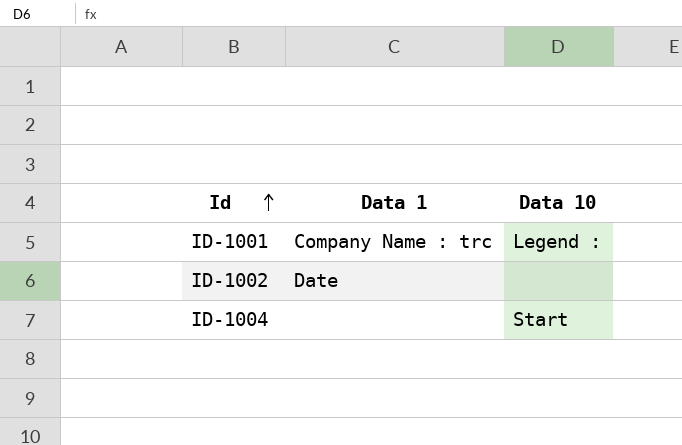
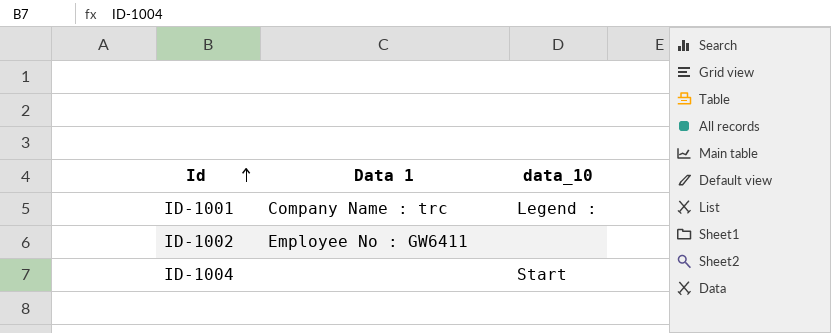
column name: Data 10 -> data_10
ID-1002 | Data 1: Date -> Employee No : GW6411

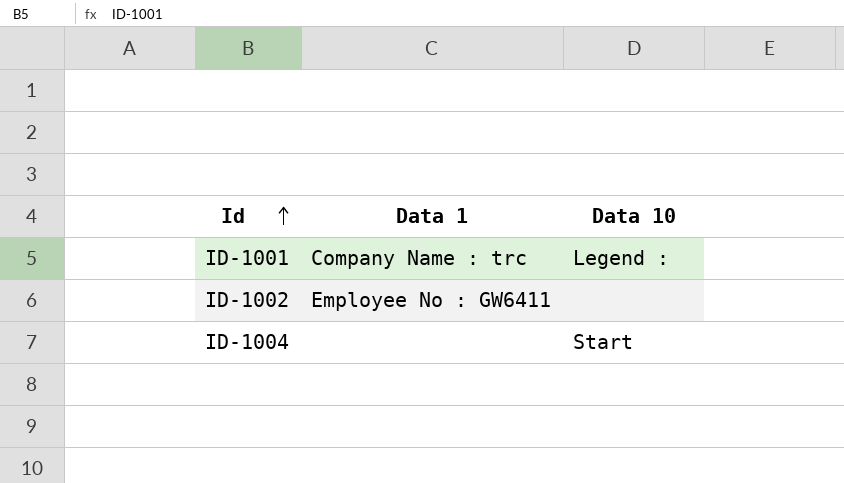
column name: data_10 -> Data 10

